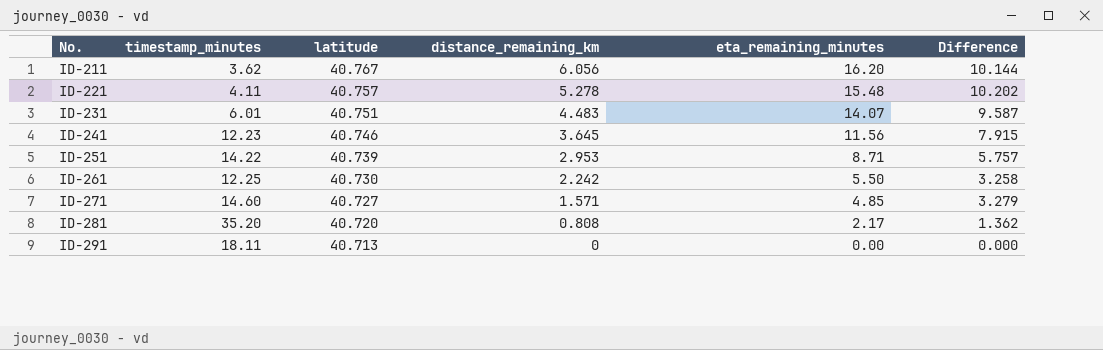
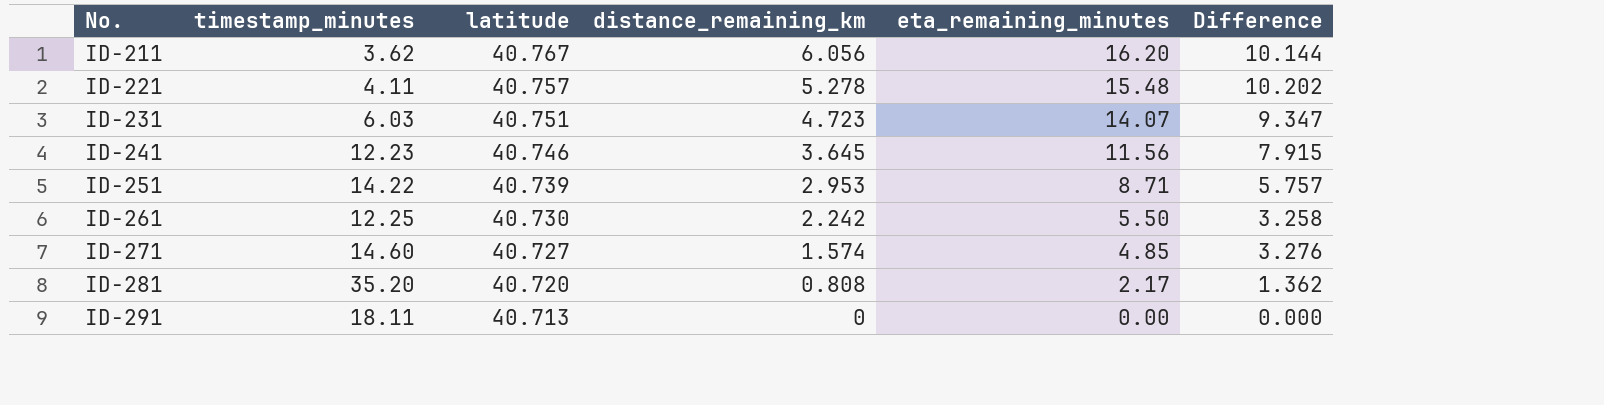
ID-231 | timestamp_minutes: 6.01 -> 6.03
ID-231 | distance_remaining_km: 4.483 -> 4.723
ID-231 | Difference: 9.587 -> 9.347
ID-271 | distance_remaining_km: 1.571 -> 1.574
ID-271 | Difference: 3.279 -> 3.276

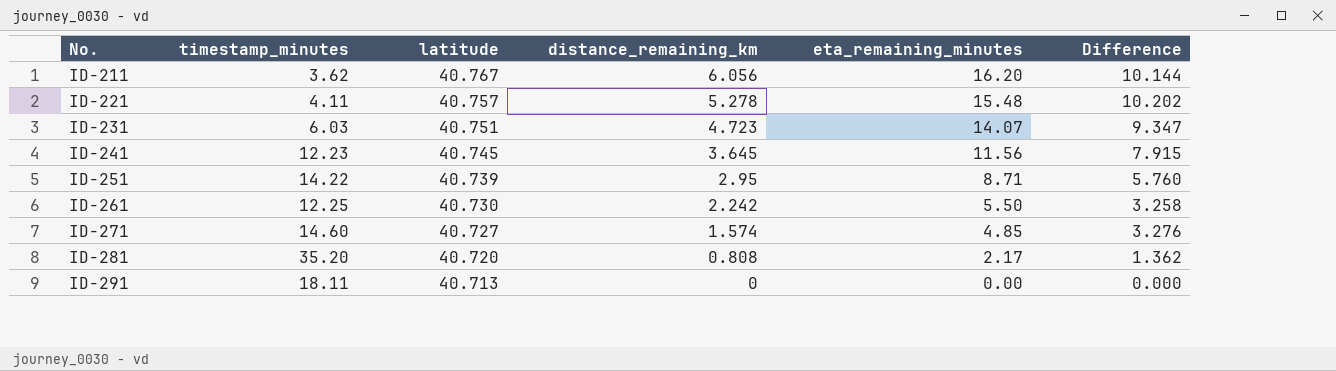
ID-241 | latitude: 40.746 -> 40.745
ID-251 | distance_remaining_km: 2.953 -> 2.95
ID-251 | Difference: 5.757 -> 5.760

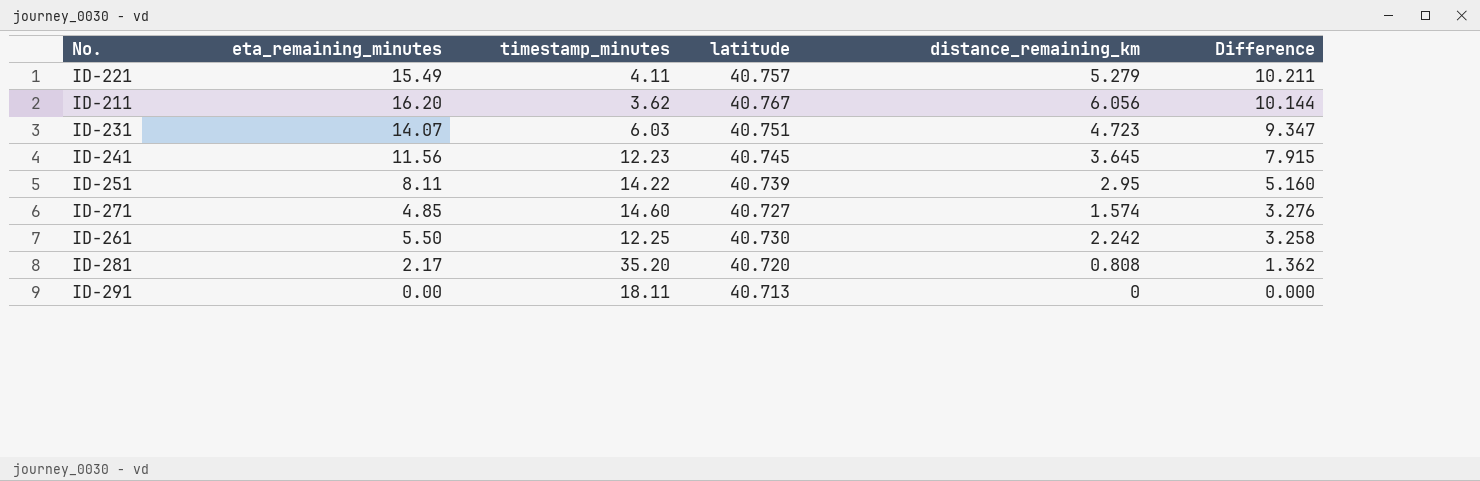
row order: No. ascending -> Difference descending
column eta_remaining_minutes | position: 5 -> 2
ID-221 | eta_remaining_minutes: 15.48 -> 15.49
ID-221 | distance_remaining_km: 5.278 -> 5.279
ID-221 | Difference: 10.202 -> 10.211
ID-251 | eta_remaining_minutes: 8.71 -> 8.11
ID-251 | Difference: 5.760 -> 5.160

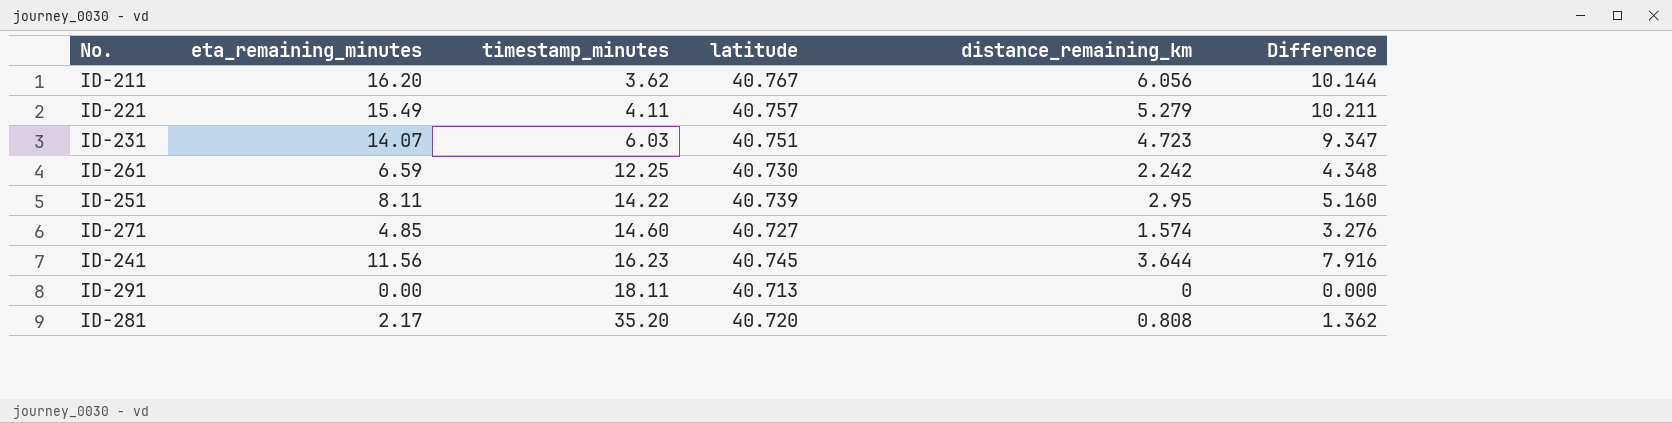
row order: Difference descending -> timestamp_minutes ascending
ID-261 | eta_remaining_minutes: 5.50 -> 6.59
ID-261 | Difference: 3.258 -> 4.348
ID-241 | timestamp_minutes: 12.23 -> 16.23
ID-241 | distance_remaining_km: 3.645 -> 3.644
ID-241 | Difference: 7.915 -> 7.916

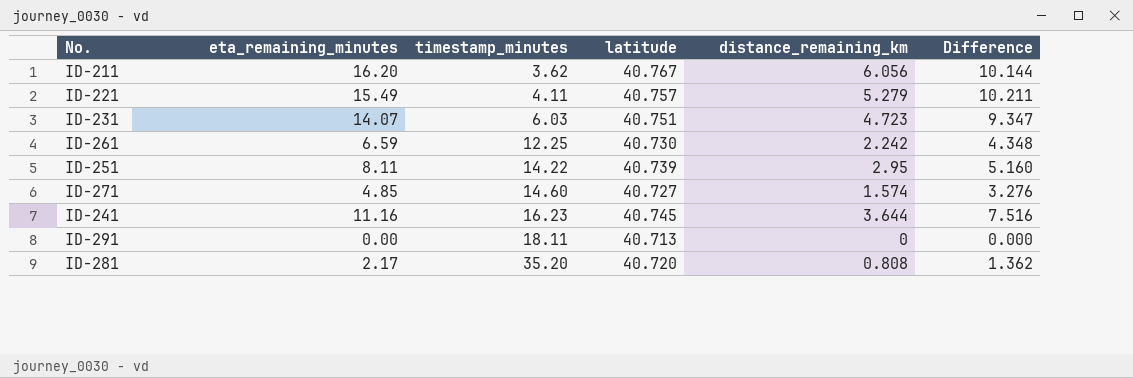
ID-241 | eta_remaining_minutes: 11.56 -> 11.16
ID-241 | Difference: 7.916 -> 7.516

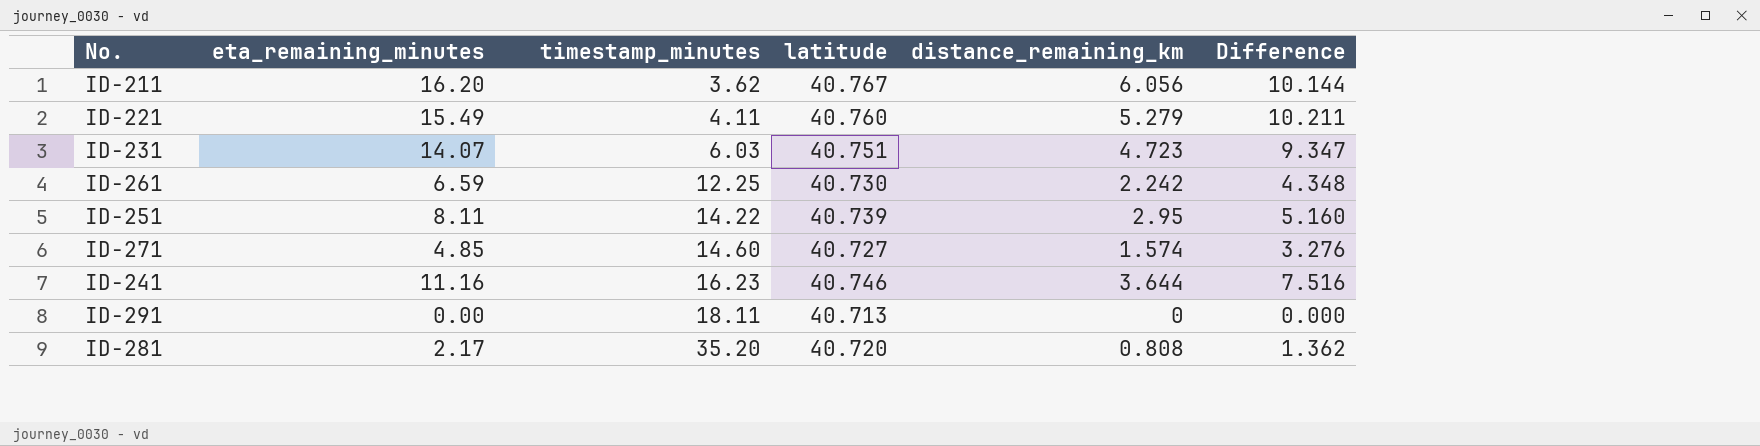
ID-221 | latitude: 40.757 -> 40.760
ID-241 | latitude: 40.745 -> 40.746

